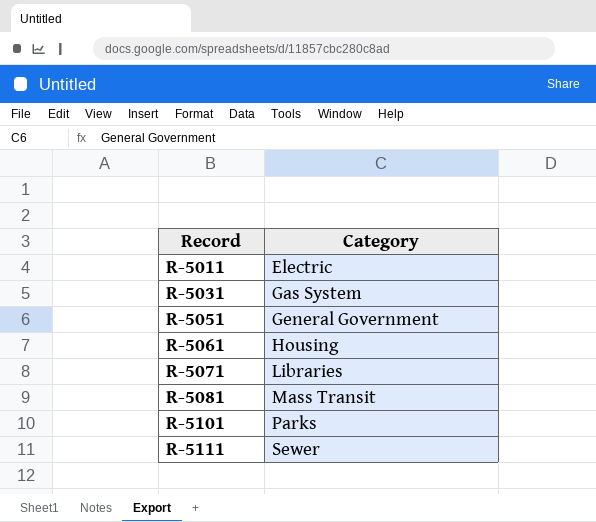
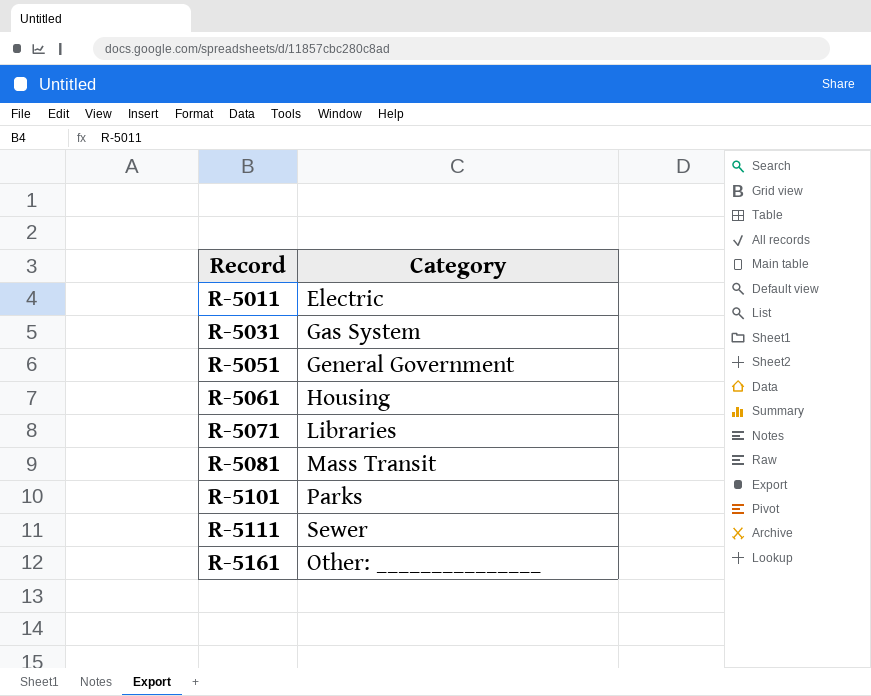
row R-5161: none -> Other: _______________

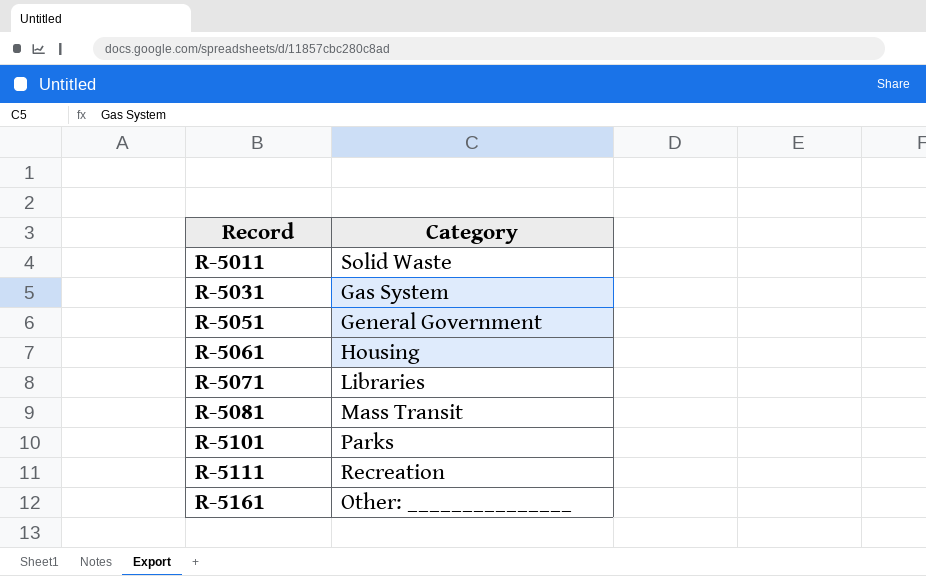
R-5011 | Category: Electric -> Solid Waste
R-5111 | Category: Sewer -> Recreation

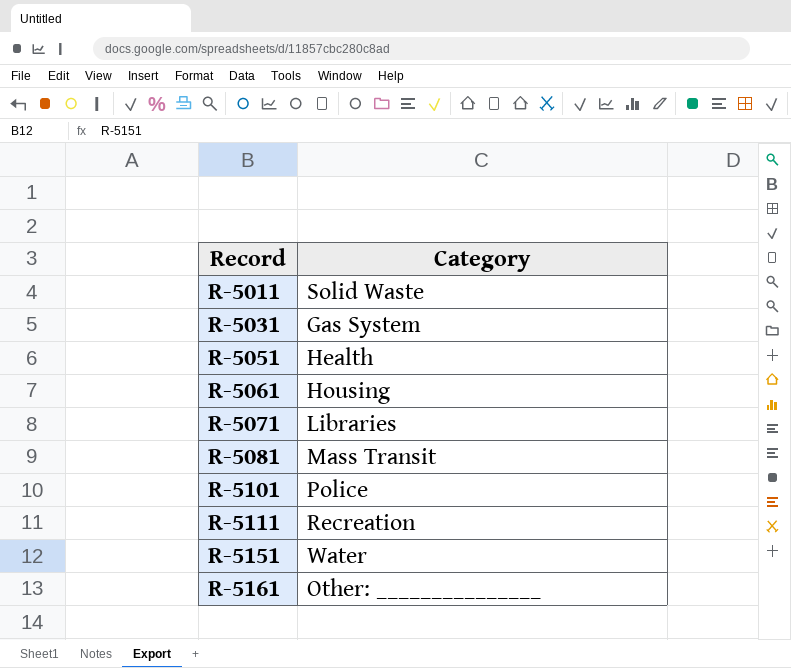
R-5051 | Category: General Government -> Health
R-5101 | Category: Parks -> Police
row R-5151: none -> Water

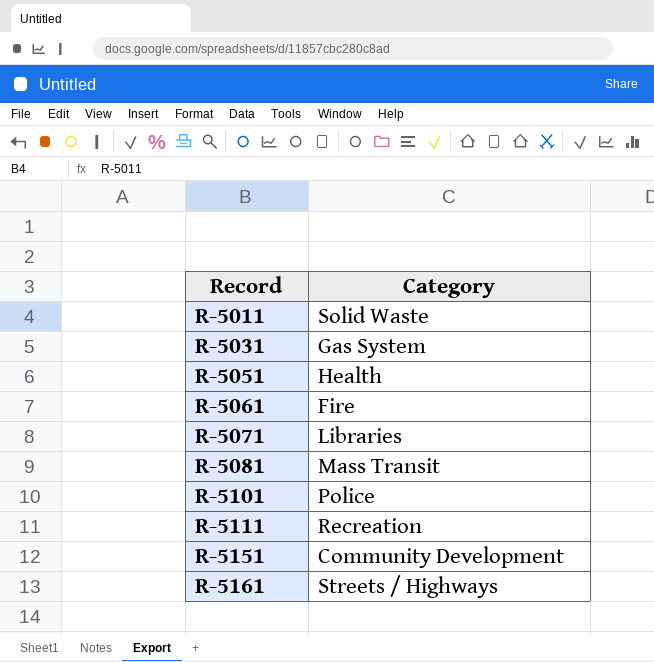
R-5061 | Category: Housing -> Fire
R-5151 | Category: Water -> Community Development
R-5161 | Category: Other: _______________ -> Streets / Highways

